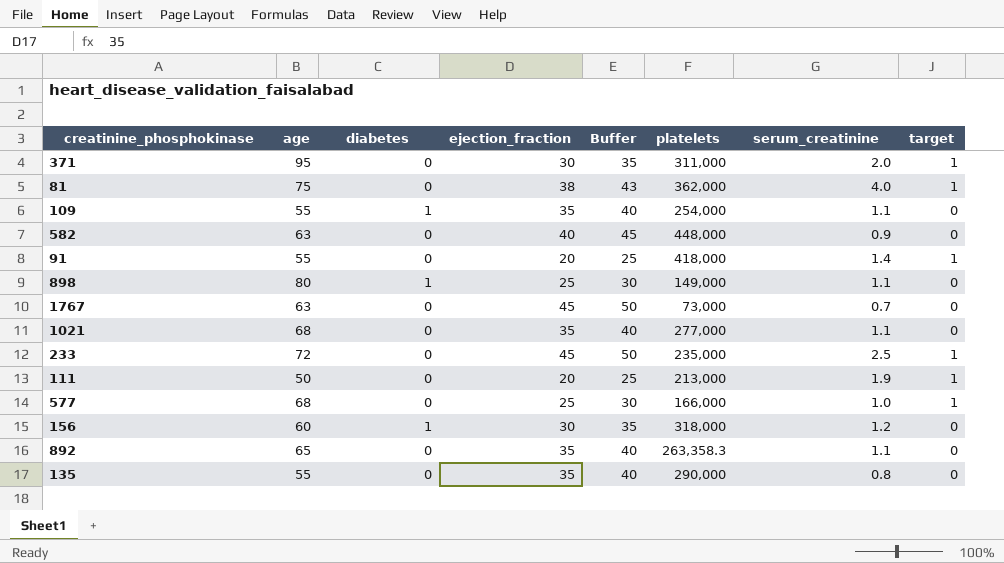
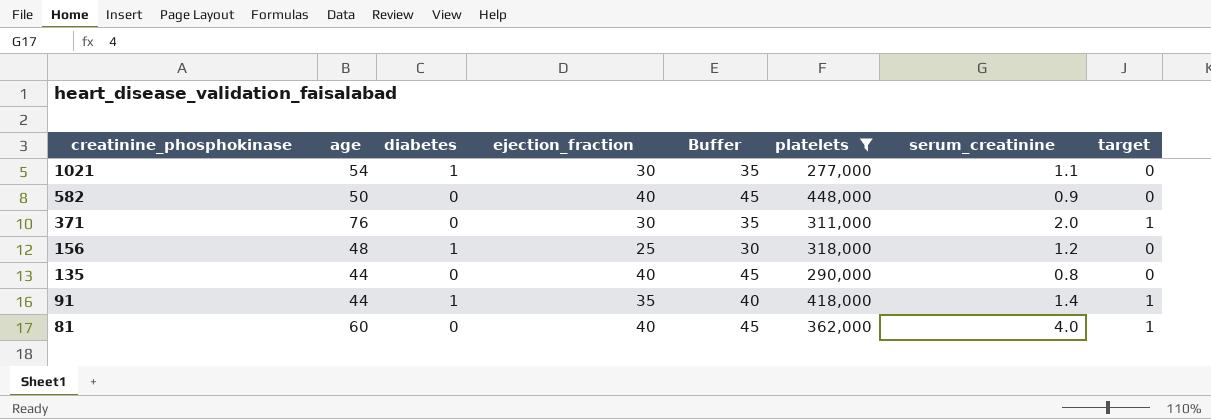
filter: none -> platelets >= 277,000
row order: none -> creatinine_phosphokinase descending
1021 | age: 68 -> 54
1021 | diabetes: 0 -> 1
1021 | ejection_fraction: 35 -> 30
1021 | Buffer: 40 -> 35
582 | age: 63 -> 50
371 | age: 95 -> 76
156 | age: 60 -> 48
156 | ejection_fraction: 30 -> 25
156 | Buffer: 35 -> 30
135 | age: 55 -> 44
135 | ejection_fraction: 35 -> 40
135 | Buffer: 40 -> 45
91 | age: 55 -> 44
91 | diabetes: 0 -> 1
91 | ejection_fraction: 20 -> 35
91 | Buffer: 25 -> 40
81 | age: 75 -> 60
81 | ejection_fraction: 38 -> 40
81 | Buffer: 43 -> 45

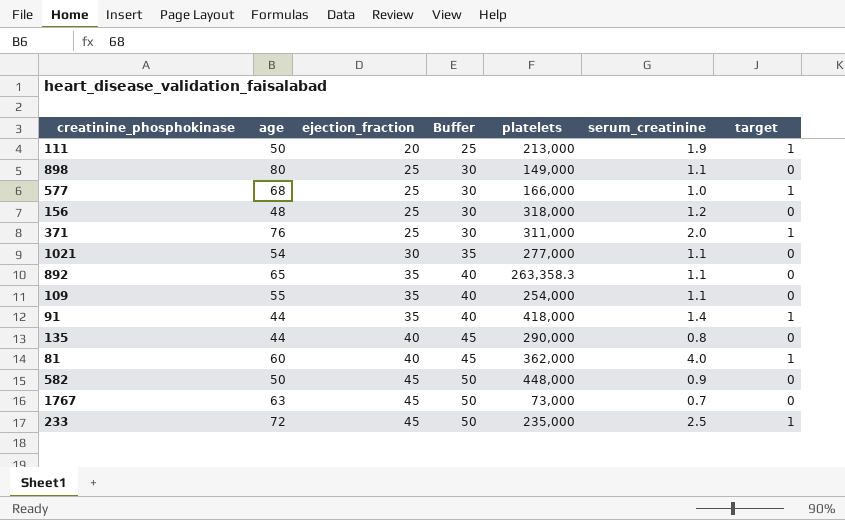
filter: platelets >= 277,000 -> none
row order: creatinine_phosphokinase descending -> ejection_fraction ascending
column diabetes | position: 3 -> none
371 | ejection_fraction: 30 -> 25
371 | Buffer: 35 -> 30
582 | ejection_fraction: 40 -> 45
582 | Buffer: 45 -> 50

